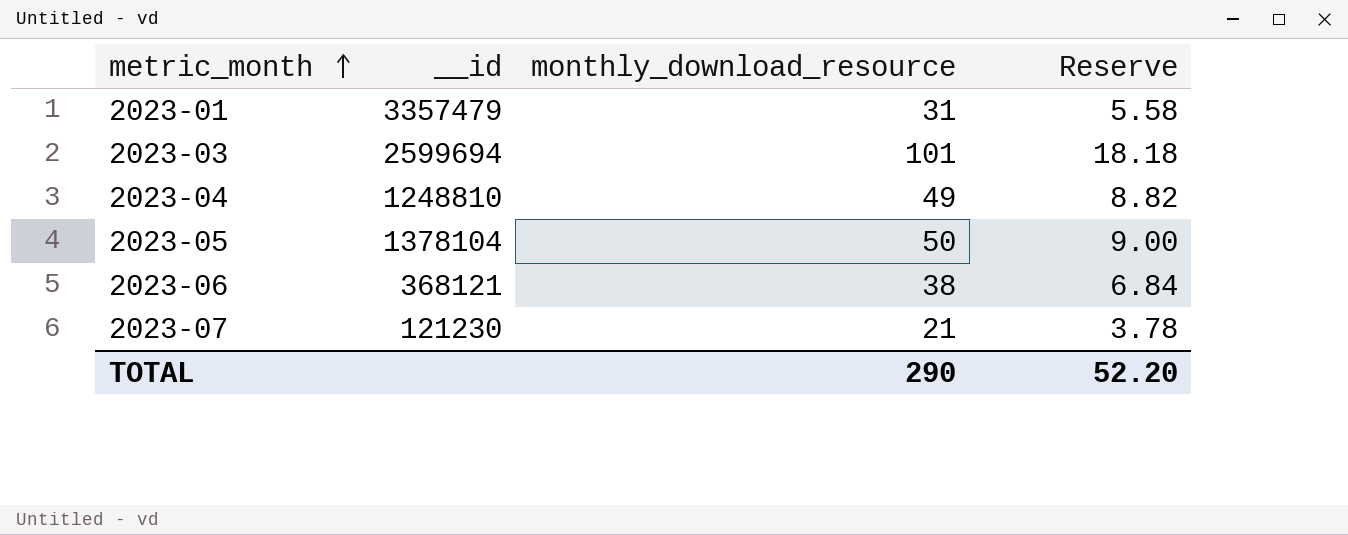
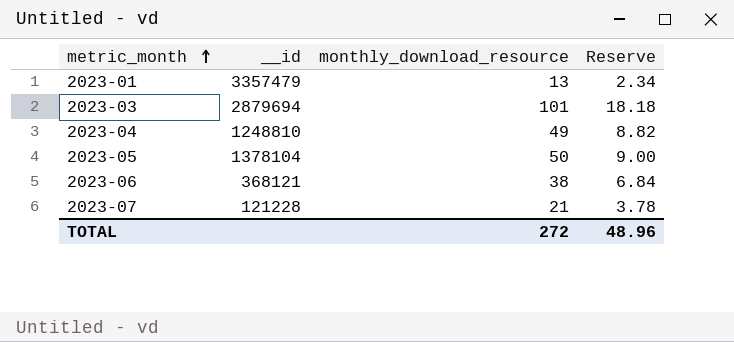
2023-01 | monthly_download_resource: 31 -> 13
2023-01 | Reserve: 5.58 -> 2.34
2023-03 | __id: 2599694 -> 2879694
2023-07 | __id: 121230 -> 121228
TOTAL | monthly_download_resource: 290 -> 272
TOTAL | Reserve: 52.20 -> 48.96

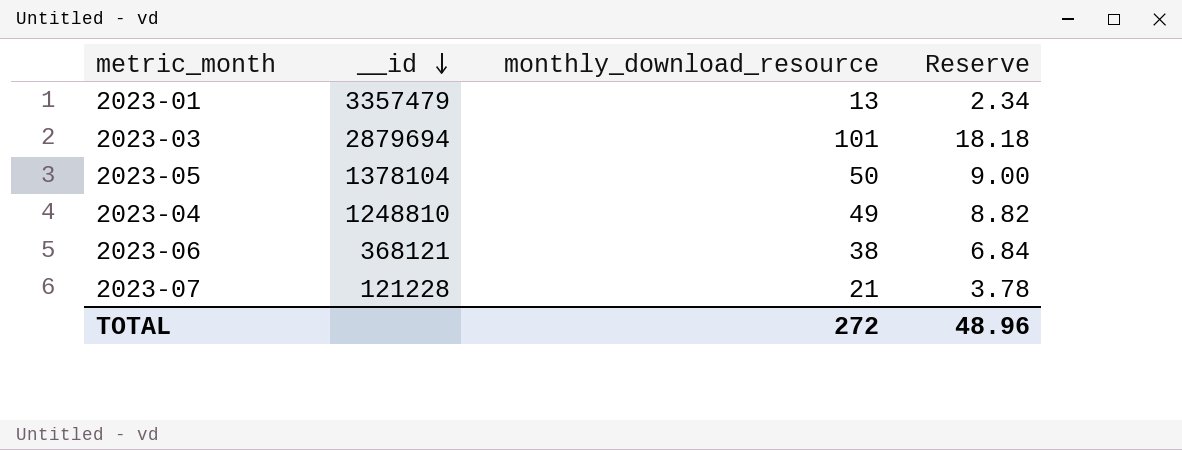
row order: metric_month ascending -> __id descending

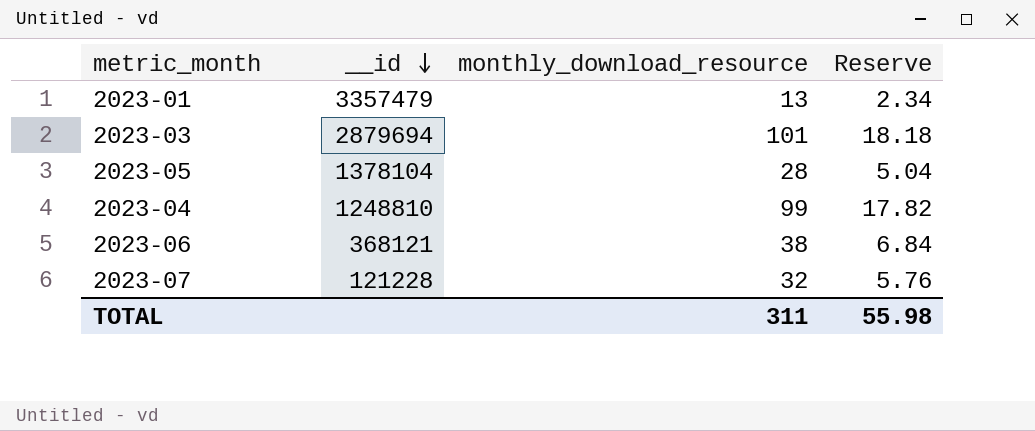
2023-05 | monthly_download_resource: 50 -> 28
2023-05 | Reserve: 9.00 -> 5.04
2023-04 | monthly_download_resource: 49 -> 99
2023-04 | Reserve: 8.82 -> 17.82
2023-07 | monthly_download_resource: 21 -> 32
2023-07 | Reserve: 3.78 -> 5.76
TOTAL | monthly_download_resource: 272 -> 311
TOTAL | Reserve: 48.96 -> 55.98

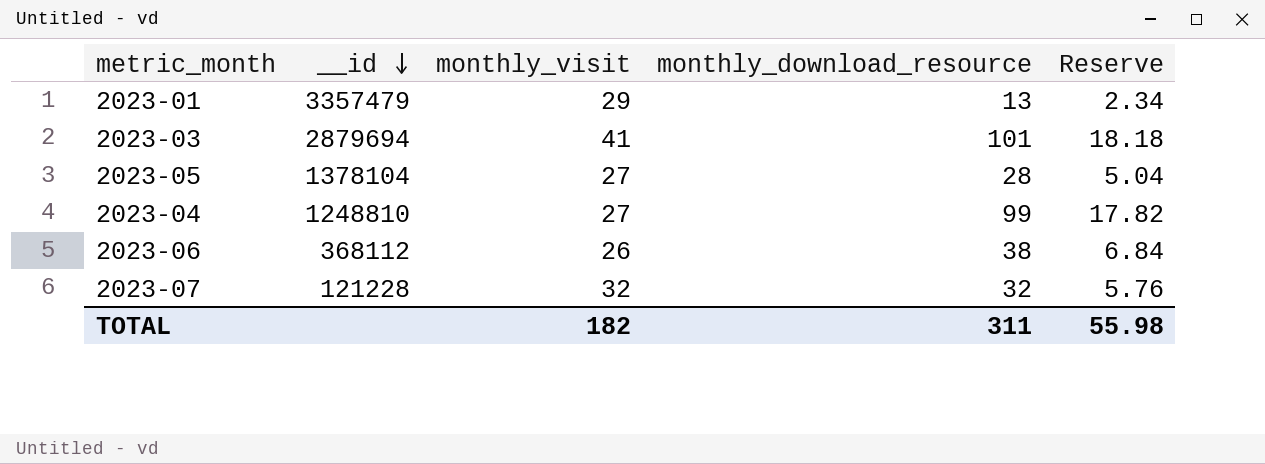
column monthly_visit | position: none -> 3
2023-06 | __id: 368121 -> 368112

